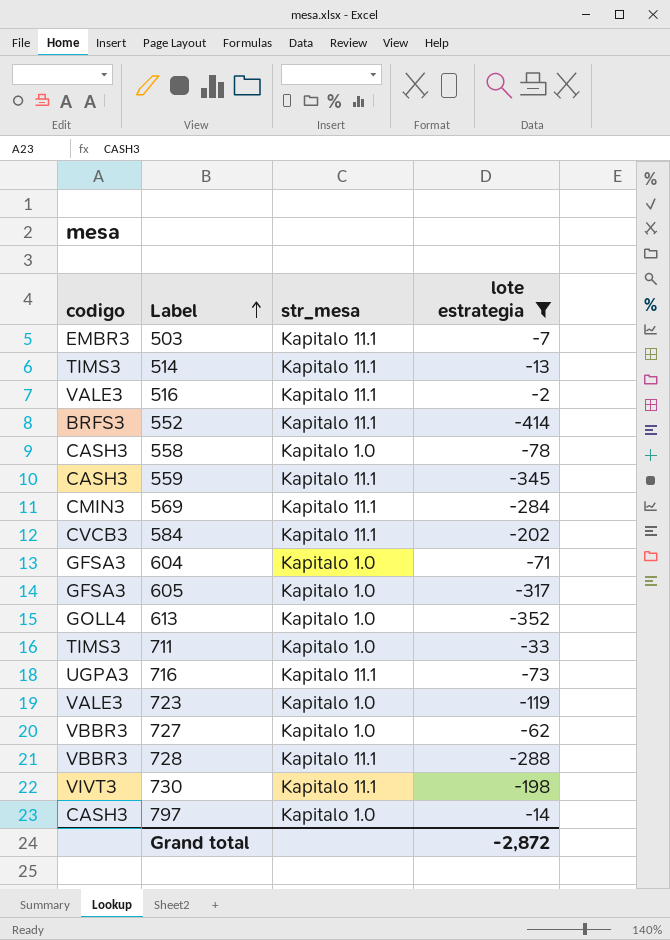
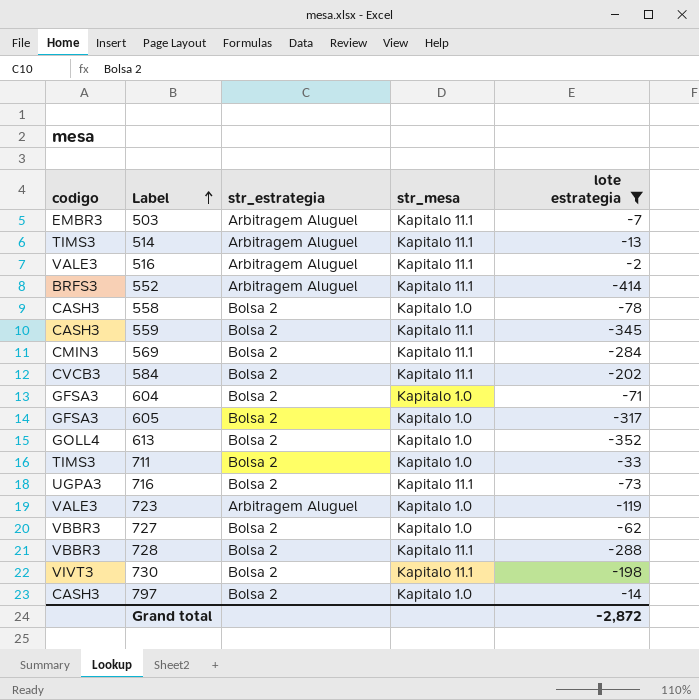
column str_estrategia | position: none -> 3

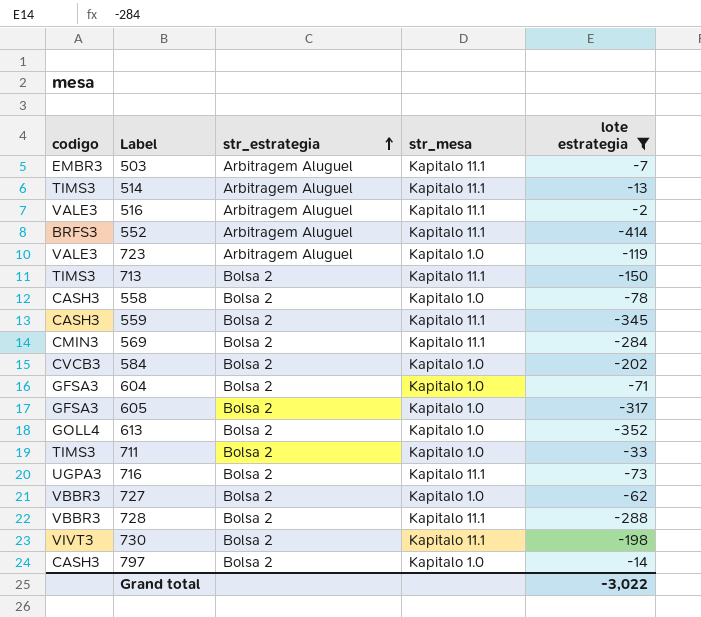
row order: Label ascending -> str_estrategia ascending
row 713: none -> TIMS3 | Bolsa 2 | Kapitalo 11.1 | -150
584 | str_mesa: Kapitalo 11.1 -> Kapitalo 1.0
Grand total | lote estrategia: -2,872 -> -3,022

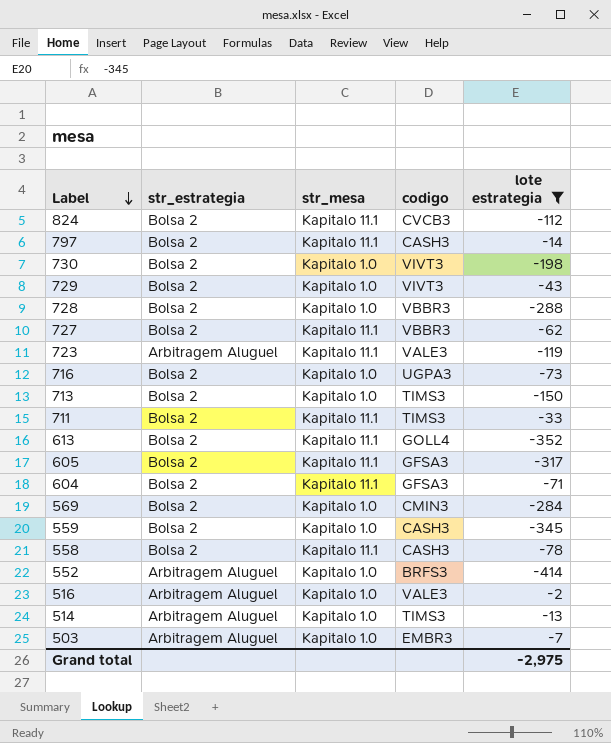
row order: str_estrategia ascending -> Label descending
column codigo | position: 1 -> 4
row 584: CVCB3 | Bolsa 2 | Kapitalo 1.0 | -202 -> none
row 824: none -> Bolsa 2 | Kapitalo 11.1 | CVCB3 | -112
797 | str_mesa: Kapitalo 1.0 -> Kapitalo 11.1
730 | str_mesa: Kapitalo 11.1 -> Kapitalo 1.0
row 729: none -> Bolsa 2 | Kapitalo 1.0 | VIVT3 | -43
728 | str_mesa: Kapitalo 11.1 -> Kapitalo 1.0
727 | str_mesa: Kapitalo 1.0 -> Kapitalo 11.1
723 | str_mesa: Kapitalo 1.0 -> Kapitalo 11.1
716 | str_mesa: Kapitalo 11.1 -> Kapitalo 1.0
713 | str_mesa: Kapitalo 11.1 -> Kapitalo 1.0
711 | str_mesa: Kapitalo 1.0 -> Kapitalo 11.1
613 | str_mesa: Kapitalo 1.0 -> Kapitalo 11.1
605 | str_mesa: Kapitalo 1.0 -> Kapitalo 11.1
604 | str_mesa: Kapitalo 1.0 -> Kapitalo 11.1
569 | str_mesa: Kapitalo 11.1 -> Kapitalo 1.0
559 | str_mesa: Kapitalo 11.1 -> Kapitalo 1.0
558 | str_mesa: Kapitalo 1.0 -> Kapitalo 11.1
552 | str_mesa: Kapitalo 11.1 -> Kapitalo 1.0
516 | str_mesa: Kapitalo 11.1 -> Kapitalo 1.0
514 | str_mesa: Kapitalo 11.1 -> Kapitalo 1.0
503 | str_mesa: Kapitalo 11.1 -> Kapitalo 1.0
Grand total | lote estrategia: -3,022 -> -2,975

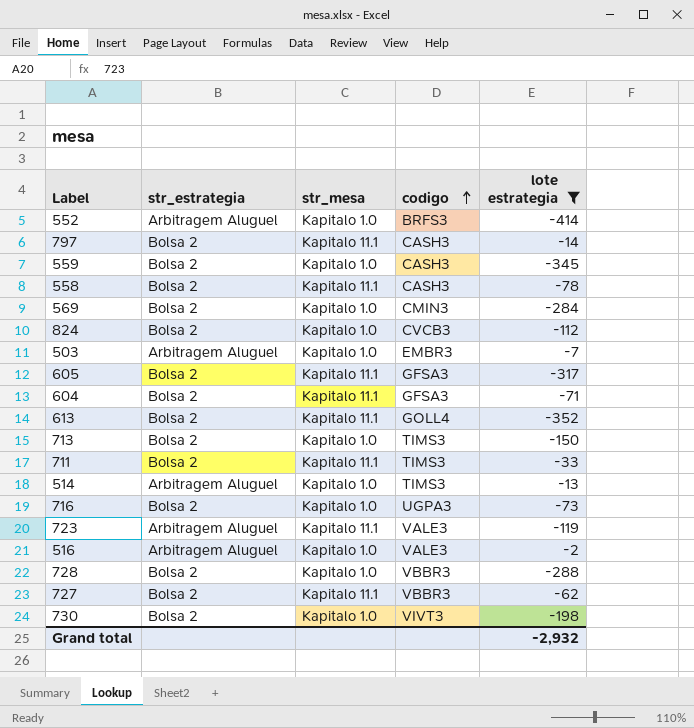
row order: Label descending -> codigo ascending
row 729: Bolsa 2 | Kapitalo 1.0 | VIVT3 | -43 -> none
824 | str_mesa: Kapitalo 11.1 -> Kapitalo 1.0
Grand total | lote estrategia: -2,975 -> -2,932

